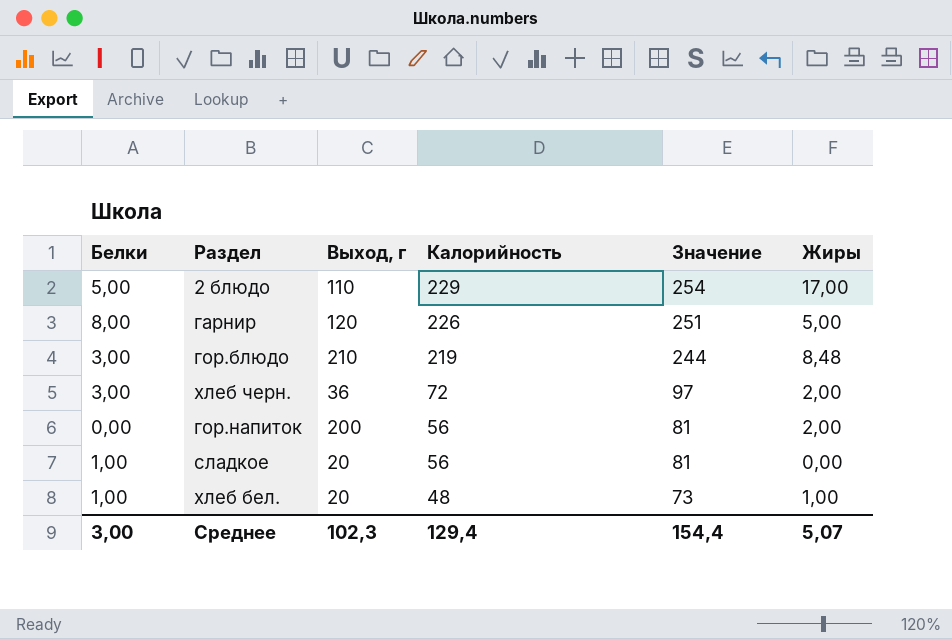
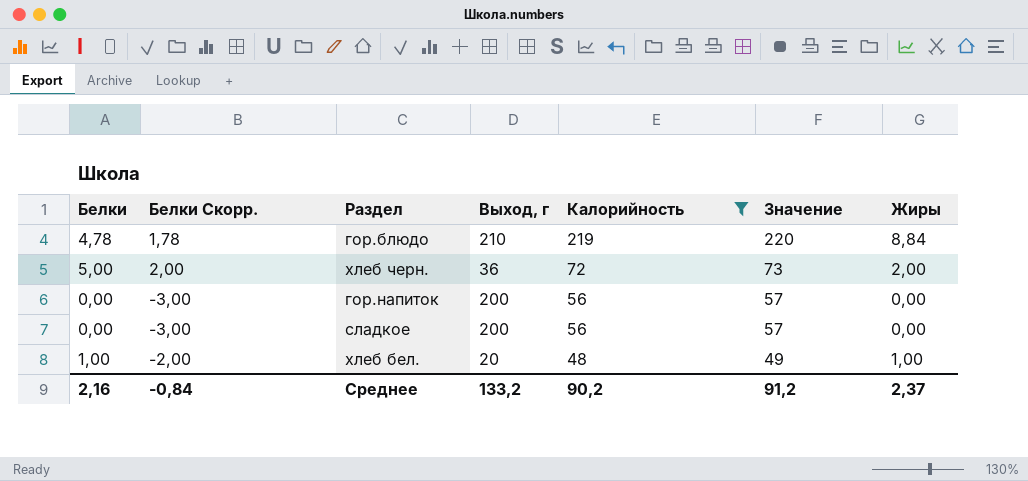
filter: none -> Калорийность <= 219
column Белки Скорр. | formula: none -> [Белки] - 3
column Значение | formula: [Калорийность] + 25 -> [Калорийность] + 1
гор.блюдо | Белки: 3,00 -> 4,78
гор.блюдо | Жиры: 8,48 -> 8,84
хлеб черн. | Белки: 3,00 -> 5,00
гор.напиток | Жиры: 2,00 -> 0,00
сладкое | Белки: 1,00 -> 0,00
сладкое | Выход, г: 20 -> 200
Среднее | Белки: 3,00 -> 2,16
Среднее | Выход, г: 102,3 -> 133,2
Среднее | Калорийность: 129,4 -> 90,2
Среднее | Значение: 154,4 -> 91,2
Среднее | Жиры: 5,07 -> 2,37

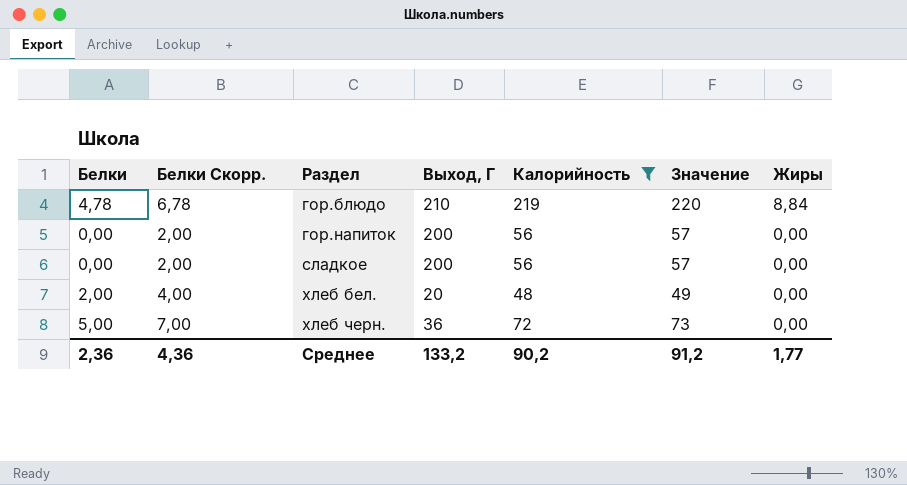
row order: Калорийность descending -> Раздел ascending
column Белки Скорр. | formula: [Белки] - 3 -> [Белки] + 2
column name: Выход, г -> Выход, Г
хлеб бел. | Белки: 1,00 -> 2,00
хлеб бел. | Жиры: 1,00 -> 0,00
хлеб черн. | Жиры: 2,00 -> 0,00
Среднее | Белки: 2,16 -> 2,36
Среднее | Белки Скорр.: -0,84 -> 4,36
Среднее | Жиры: 2,37 -> 1,77

